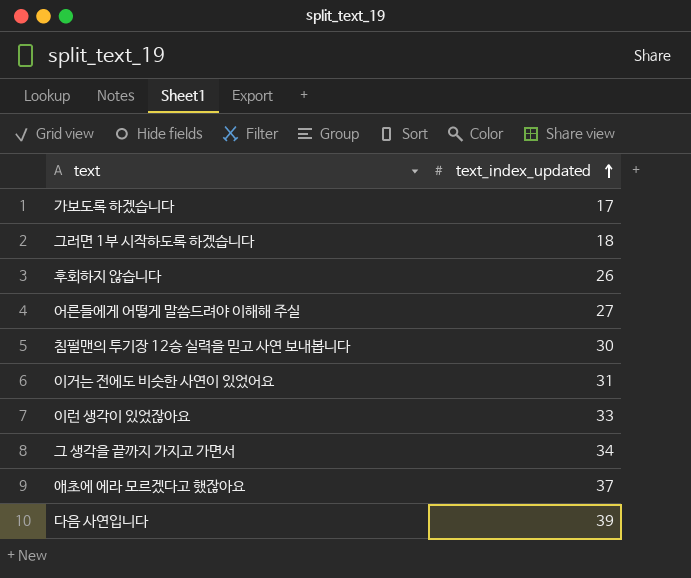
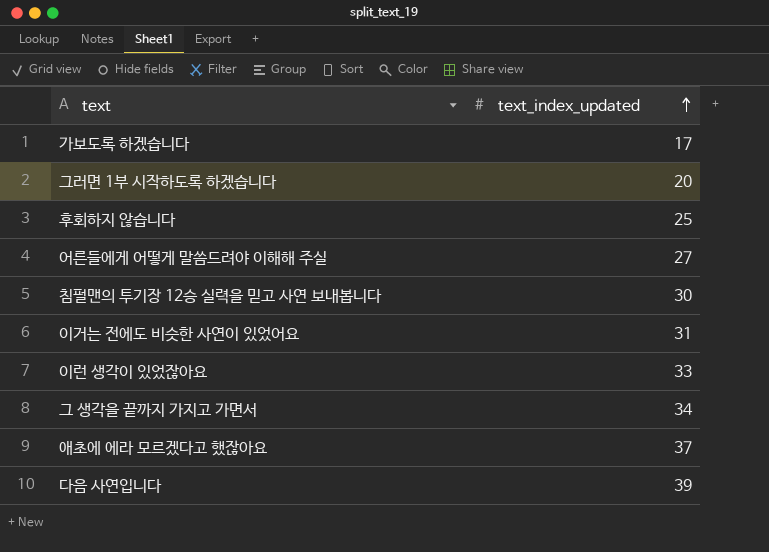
그러면 1부 시작하도록 하겠습니다 | text_index_updated: 18 -> 20
후회하지 않습니다 | text_index_updated: 26 -> 25

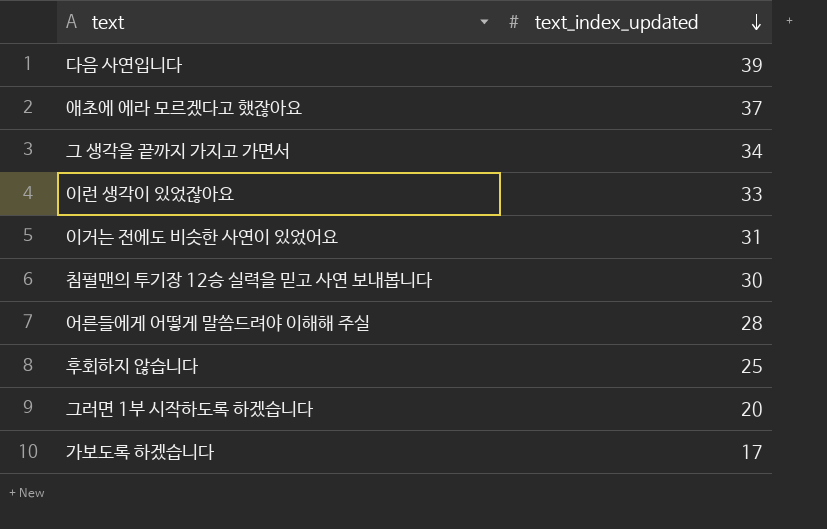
row order: text_index_updated ascending -> text_index_updated descending
어른들에게 어떻게 말씀드려야 이해해 주실 | text_index_updated: 27 -> 28

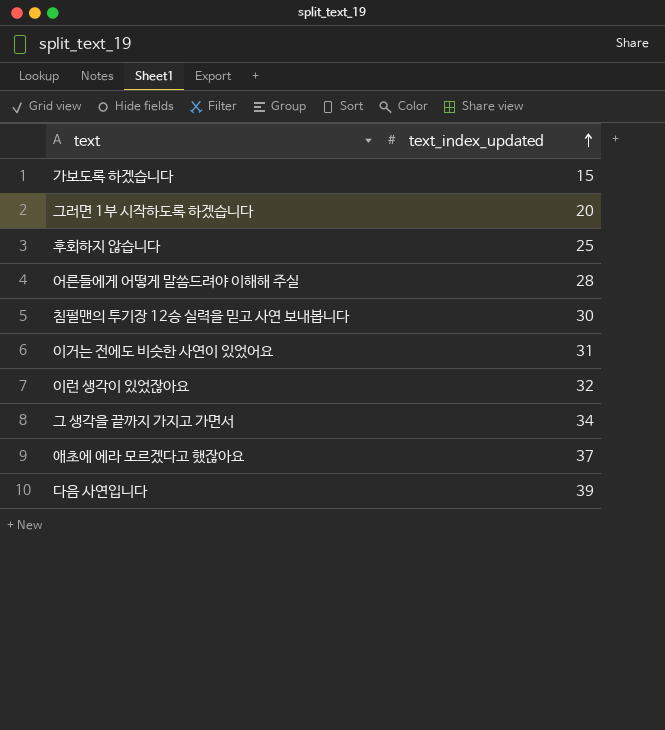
row order: text_index_updated descending -> text_index_updated ascending
가보도록 하겠습니다 | text_index_updated: 17 -> 15
이런 생각이 있었잖아요 | text_index_updated: 33 -> 32

